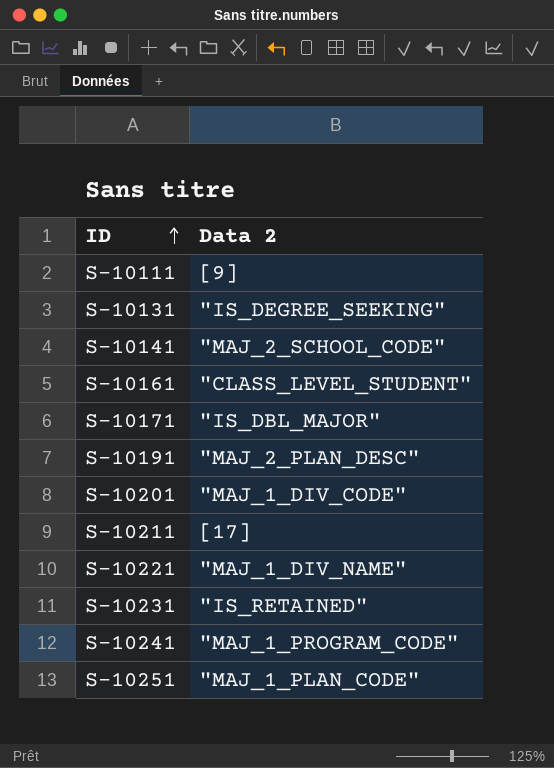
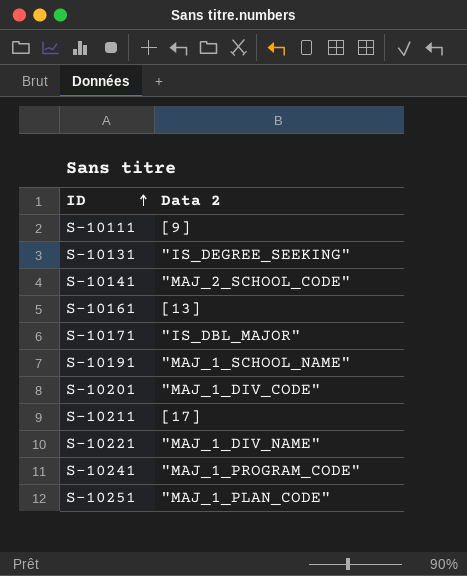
row S-10231: "IS_RETAINED" -> none
S-10161 | Data 2: "CLASS_LEVEL_STUDENT" -> [13]
S-10191 | Data 2: "MAJ_2_PLAN_DESC" -> "MAJ_1_SCHOOL_NAME"

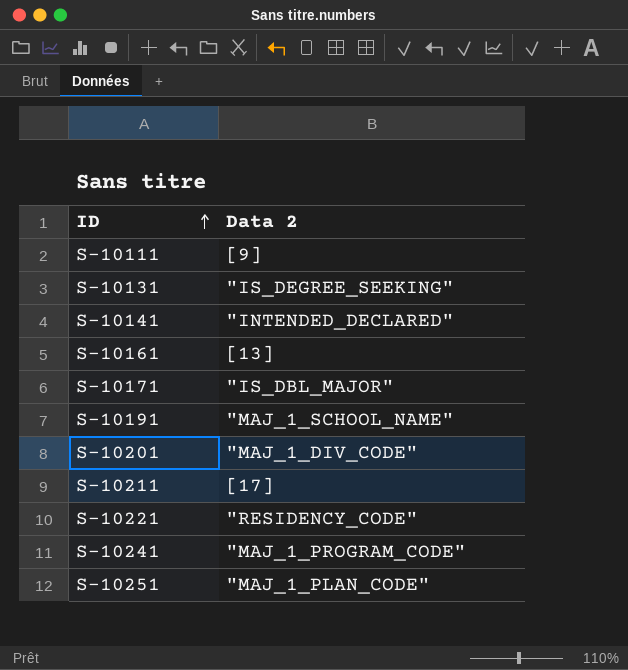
S-10141 | Data 2: "MAJ_2_SCHOOL_CODE" -> "INTENDED_DECLARED"
S-10221 | Data 2: "MAJ_1_DIV_NAME" -> "RESIDENCY_CODE"

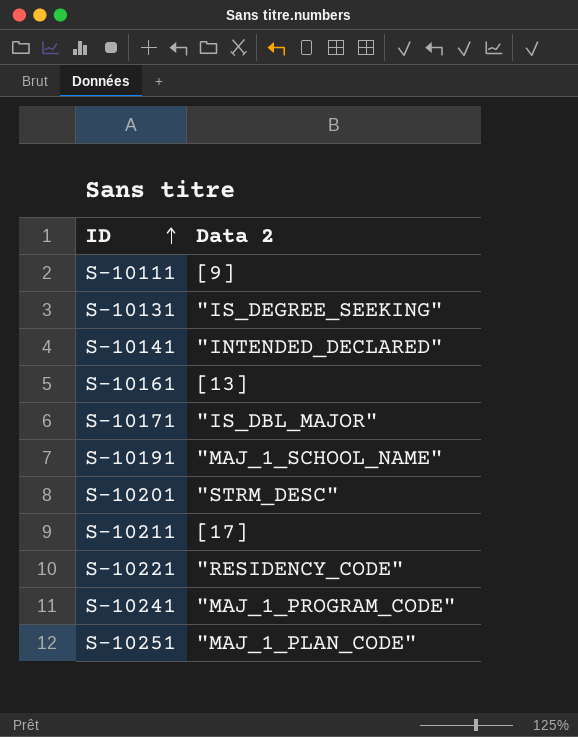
S-10201 | Data 2: "MAJ_1_DIV_CODE" -> "STRM_DESC"

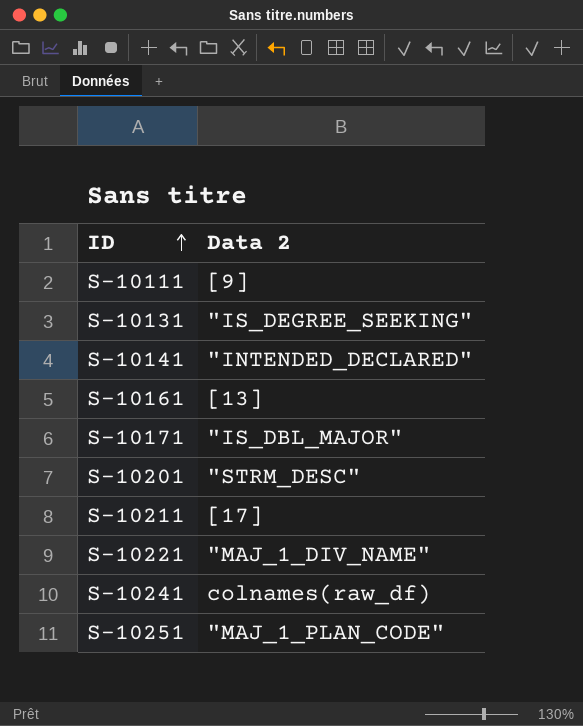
row S-10191: "MAJ_1_SCHOOL_NAME" -> none
S-10221 | Data 2: "RESIDENCY_CODE" -> "MAJ_1_DIV_NAME"
S-10241 | Data 2: "MAJ_1_PROGRAM_CODE" -> colnames(raw_df)

